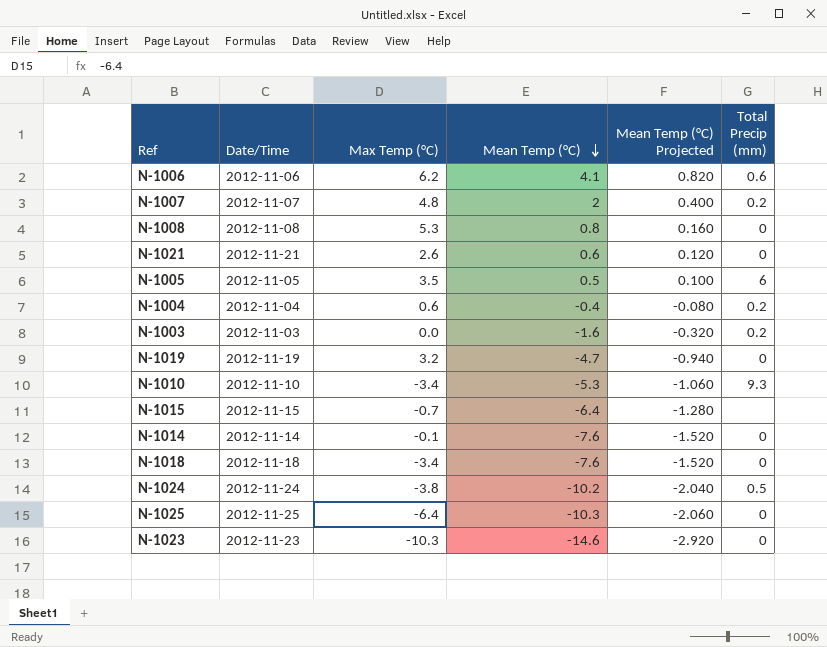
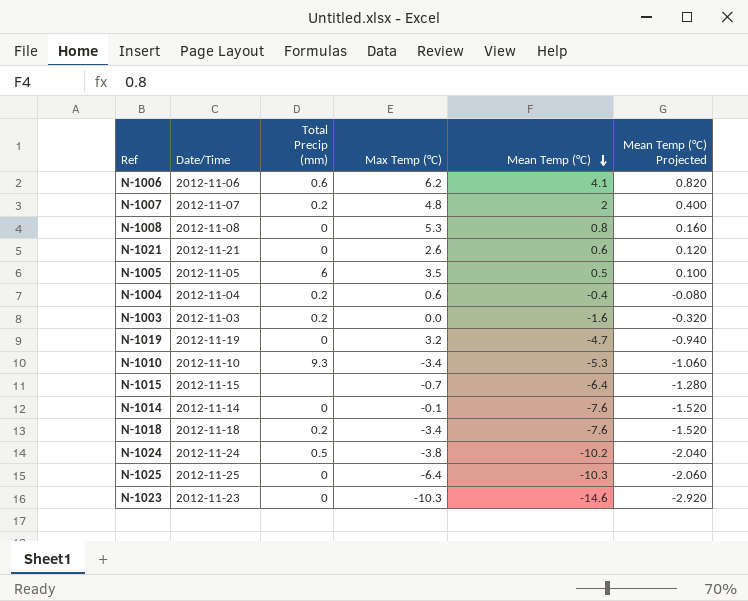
column Total Precip (mm) | position: 6 -> 3
N-1018 | Total Precip (mm): 0 -> 0.2

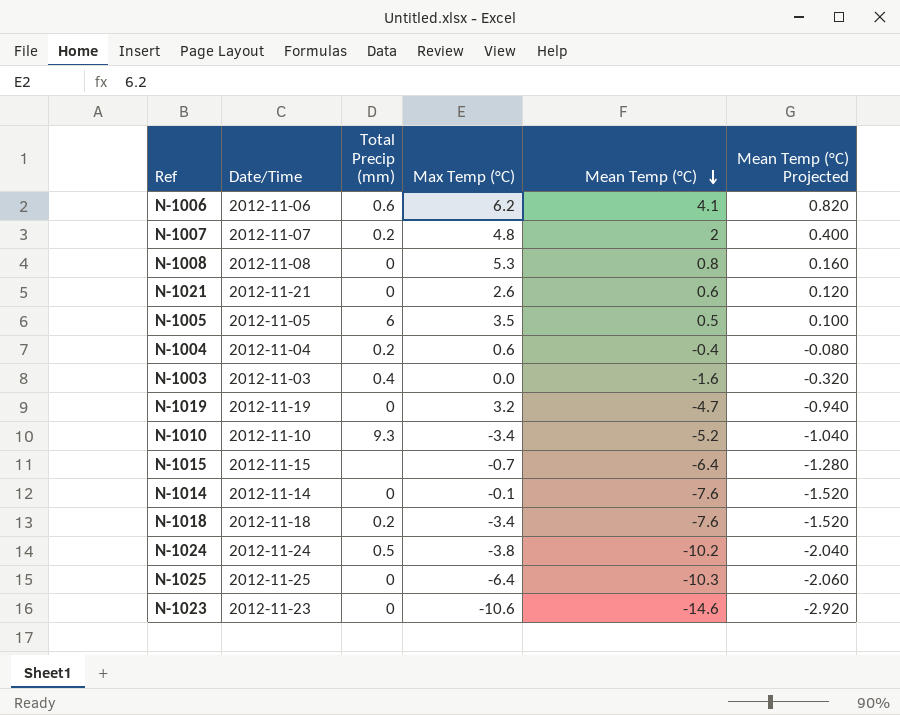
N-1003 | Total Precip (mm): 0.2 -> 0.4
N-1010 | Mean Temp (°C): -5.3 -> -5.2
N-1010 | Mean Temp (°C) Projected: -1.060 -> -1.040
N-1023 | Max Temp (°C): -10.3 -> -10.6

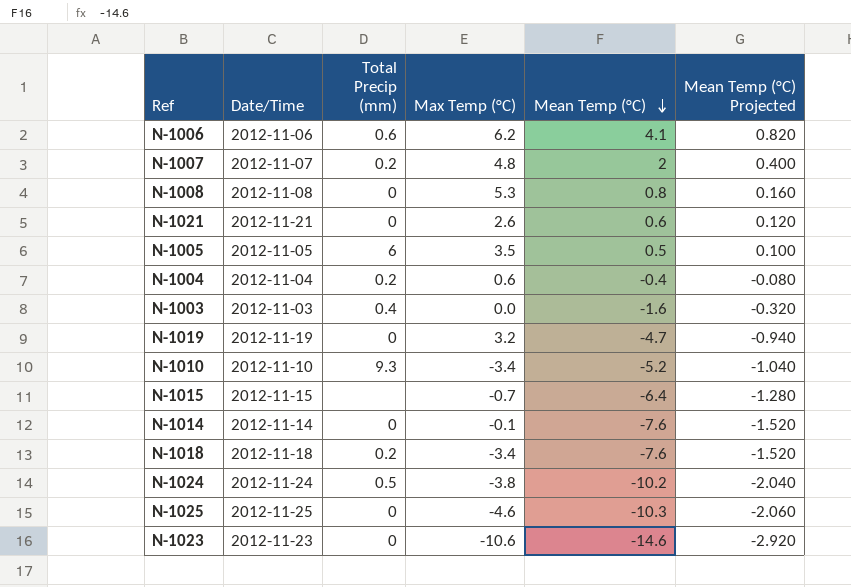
N-1025 | Max Temp (°C): -6.4 -> -4.6

